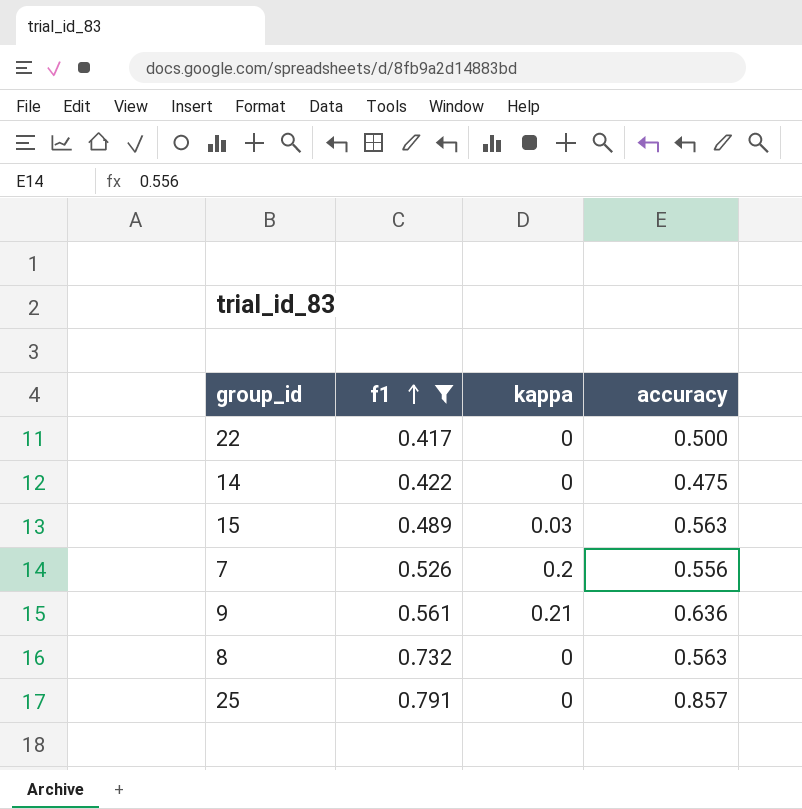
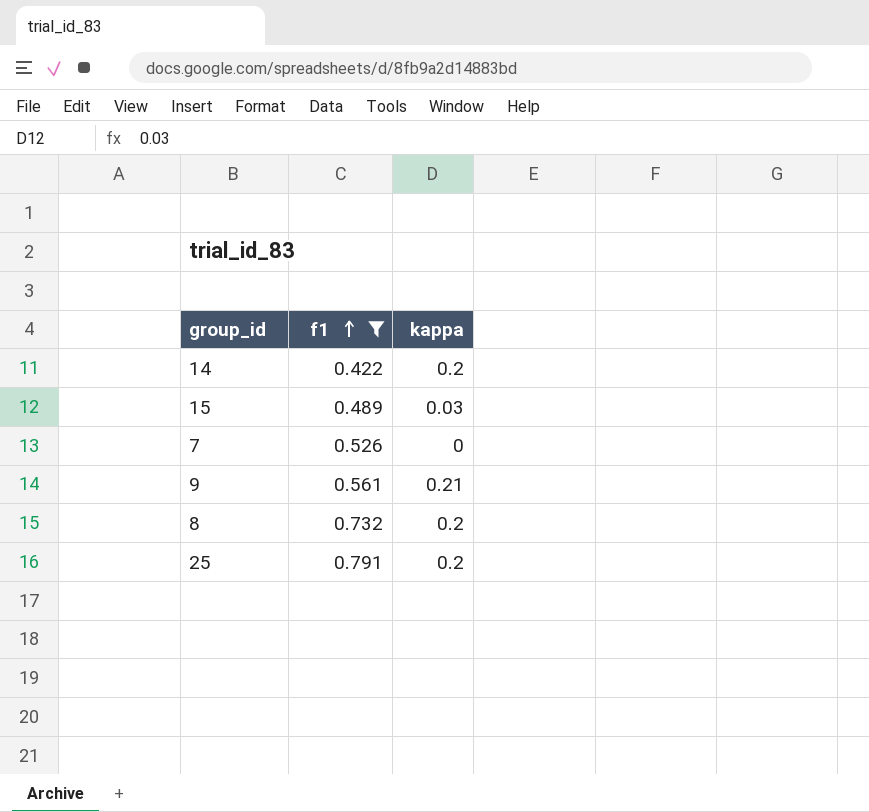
column accuracy | position: 4 -> none
row 22: 0.417 | 0 | 0.500 -> none
14 | kappa: 0 -> 0.2
7 | kappa: 0.2 -> 0
8 | kappa: 0 -> 0.2
25 | kappa: 0 -> 0.2

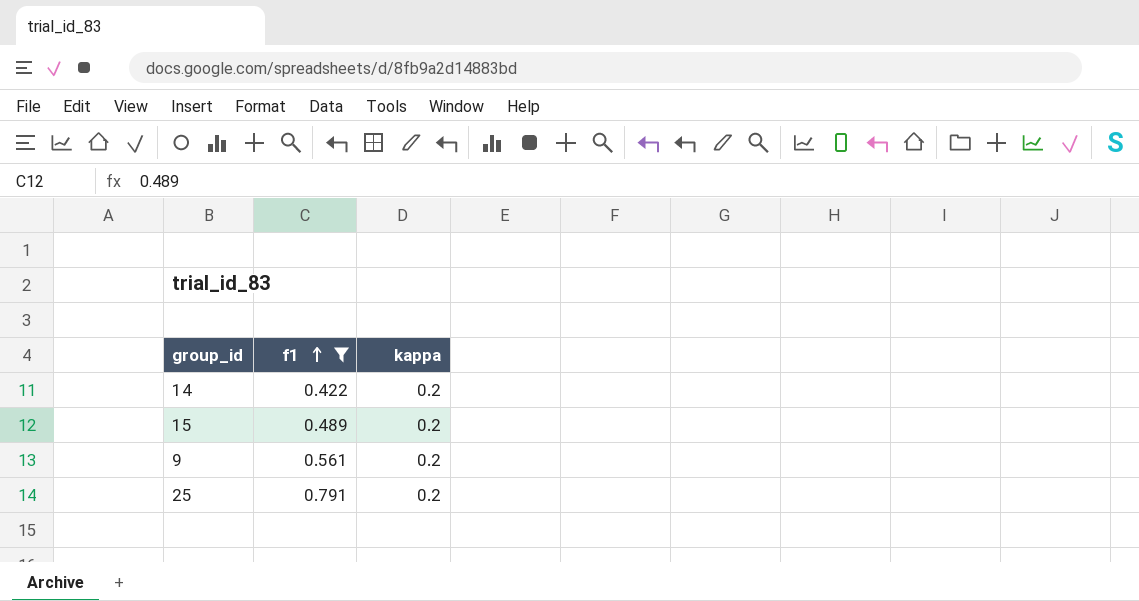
row 7: 0.526 | 0 -> none
row 8: 0.732 | 0.2 -> none
15 | kappa: 0.03 -> 0.2
9 | kappa: 0.21 -> 0.2

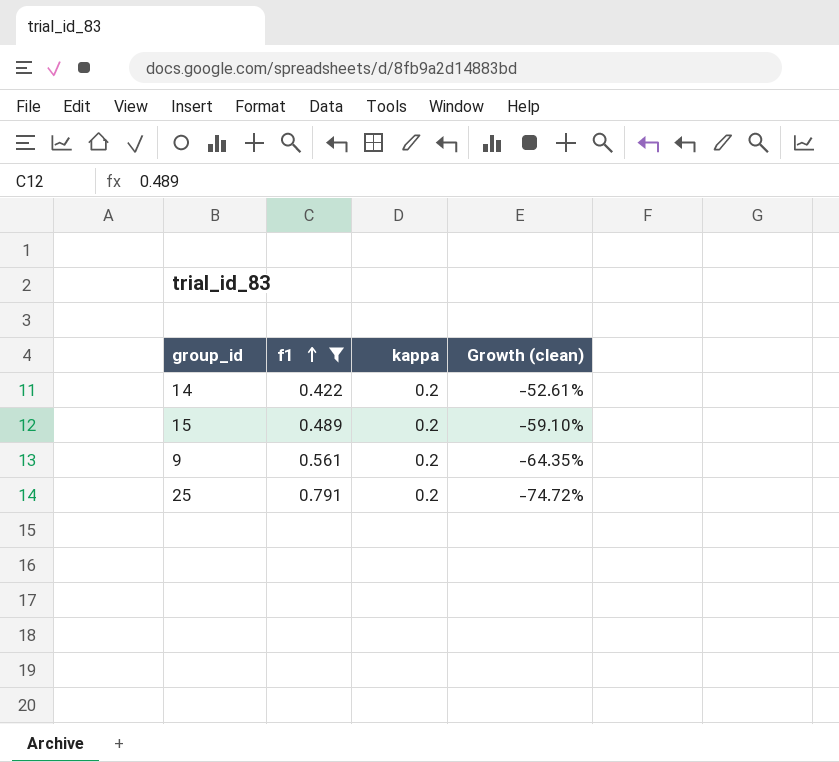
column Growth (clean) | formula: none -> ([kappa] - [f1]) / [f1]

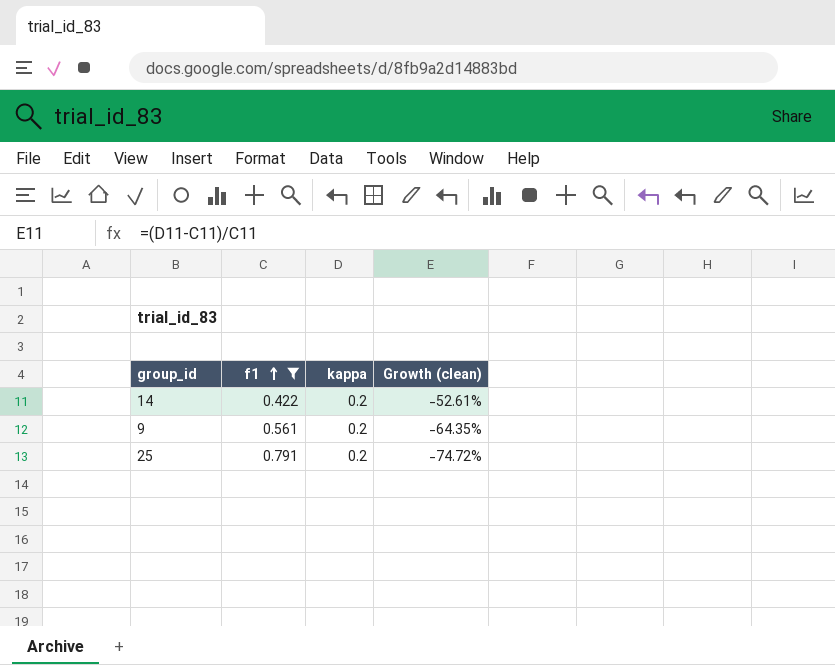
row 15: 0.489 | 0.2 | -59.10% -> none

